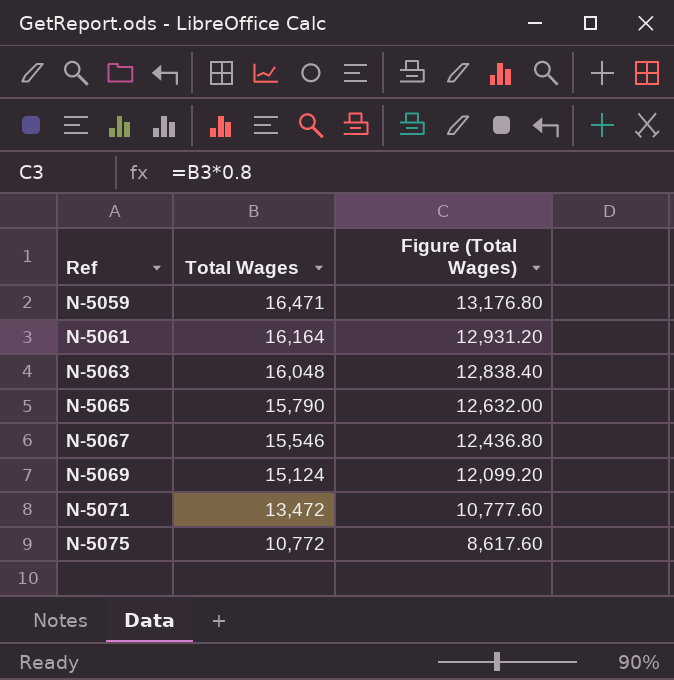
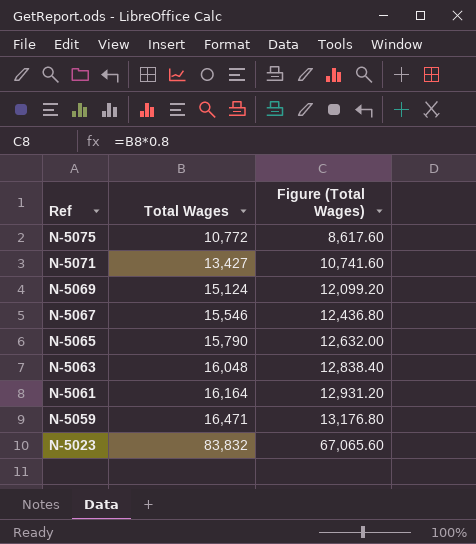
row order: Ref ascending -> Ref descending
N-5071 | Total Wages: 13,472 -> 13,427
N-5071 | Figure (Total Wages): 10,777.60 -> 10,741.60
row N-5023: none -> 83,832 | 67,065.60

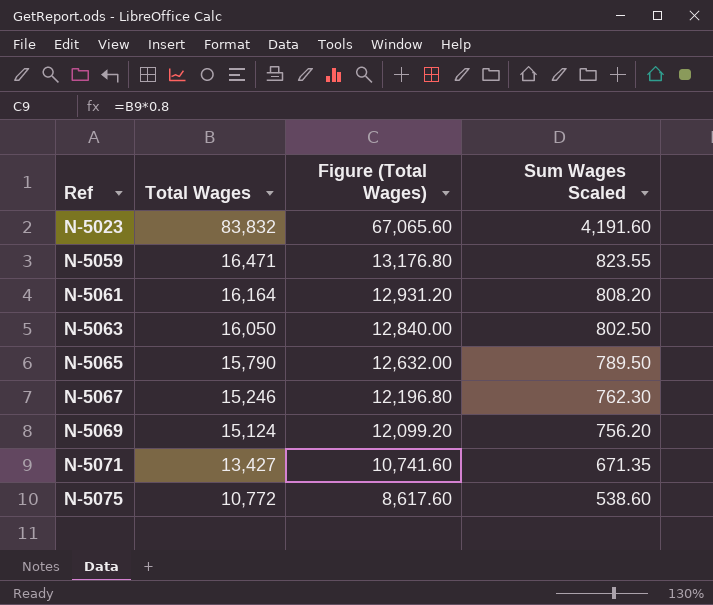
row order: Ref descending -> Ref ascending
column Sum Wages Scaled | formula: none -> [Total Wages] * 0.05
N-5063 | Total Wages: 16,048 -> 16,050
N-5063 | Figure (Total Wages): 12,838.40 -> 12,840.00
N-5067 | Total Wages: 15,546 -> 15,246
N-5067 | Figure (Total Wages): 12,436.80 -> 12,196.80

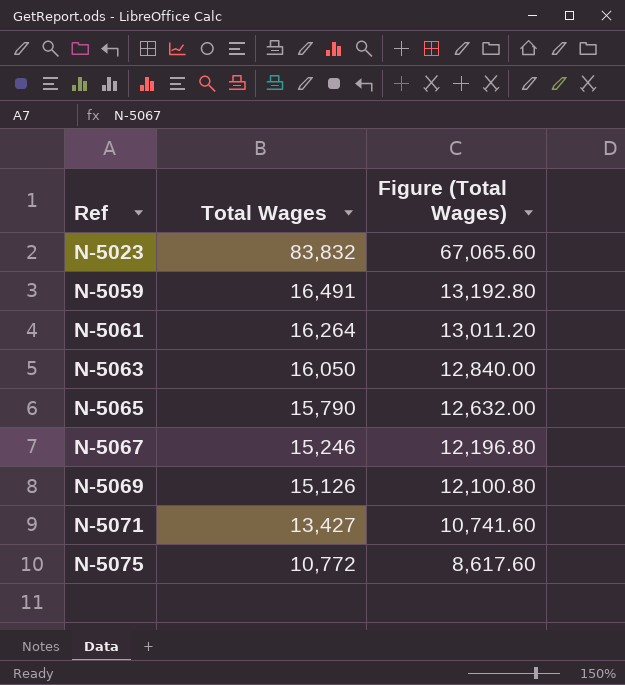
column Sum Wages Scaled | formula: [Total Wages] * 0.05 -> none
N-5059 | Total Wages: 16,471 -> 16,491
N-5059 | Figure (Total Wages): 13,176.80 -> 13,192.80
N-5061 | Total Wages: 16,164 -> 16,264
N-5061 | Figure (Total Wages): 12,931.20 -> 13,011.20
N-5069 | Total Wages: 15,124 -> 15,126
N-5069 | Figure (Total Wages): 12,099.20 -> 12,100.80

